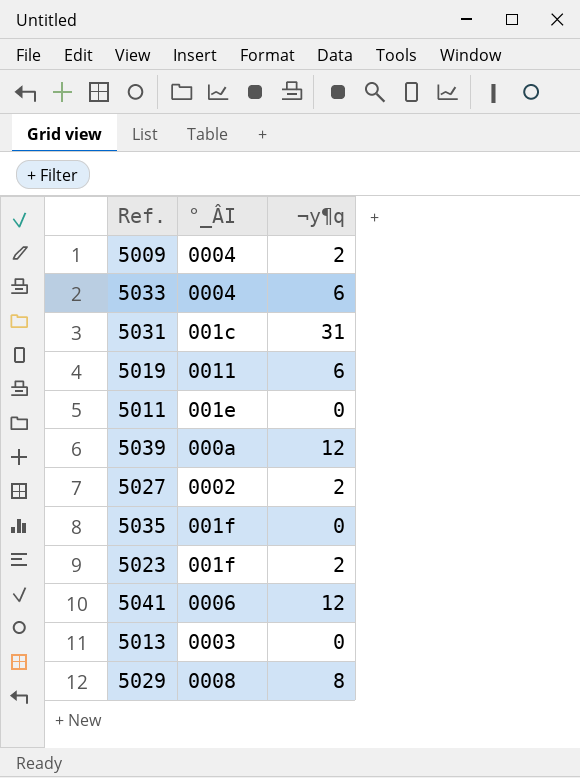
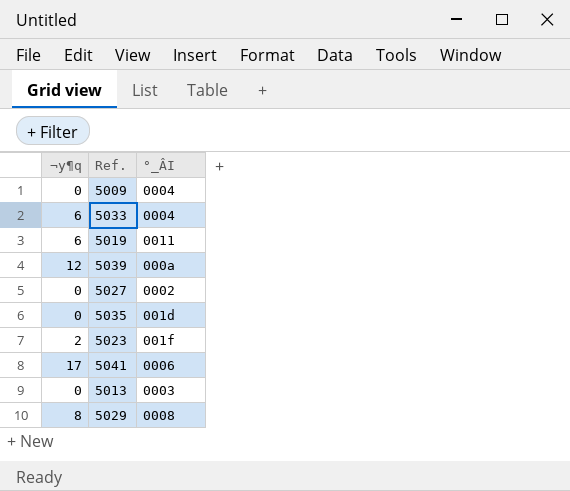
column ¬y¶q | position: 3 -> 1
row 5031: 001c | 31 -> none
row 5011: 001e | 0 -> none
5009 | ¬y¶q: 2 -> 0
5027 | ¬y¶q: 2 -> 0
5035 | °_ÂI: 001f -> 001d
5041 | ¬y¶q: 12 -> 17

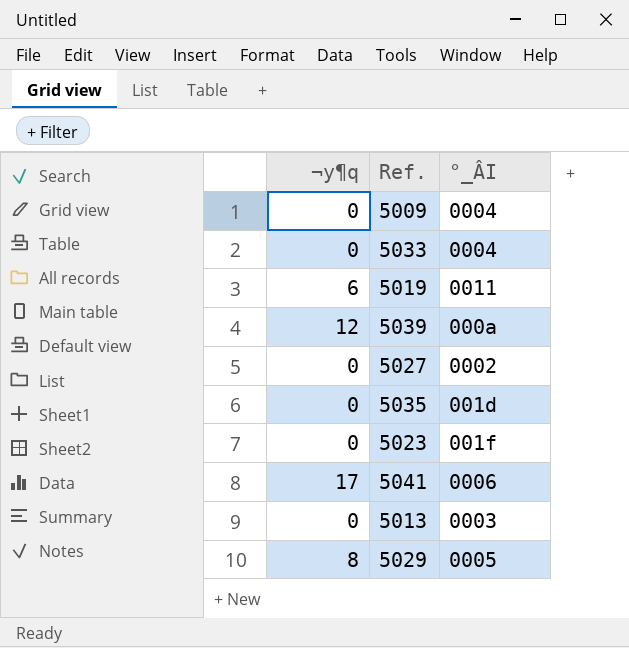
5033 | ¬y¶q: 6 -> 0
5023 | ¬y¶q: 2 -> 0
5029 | °_ÂI: 0008 -> 0005

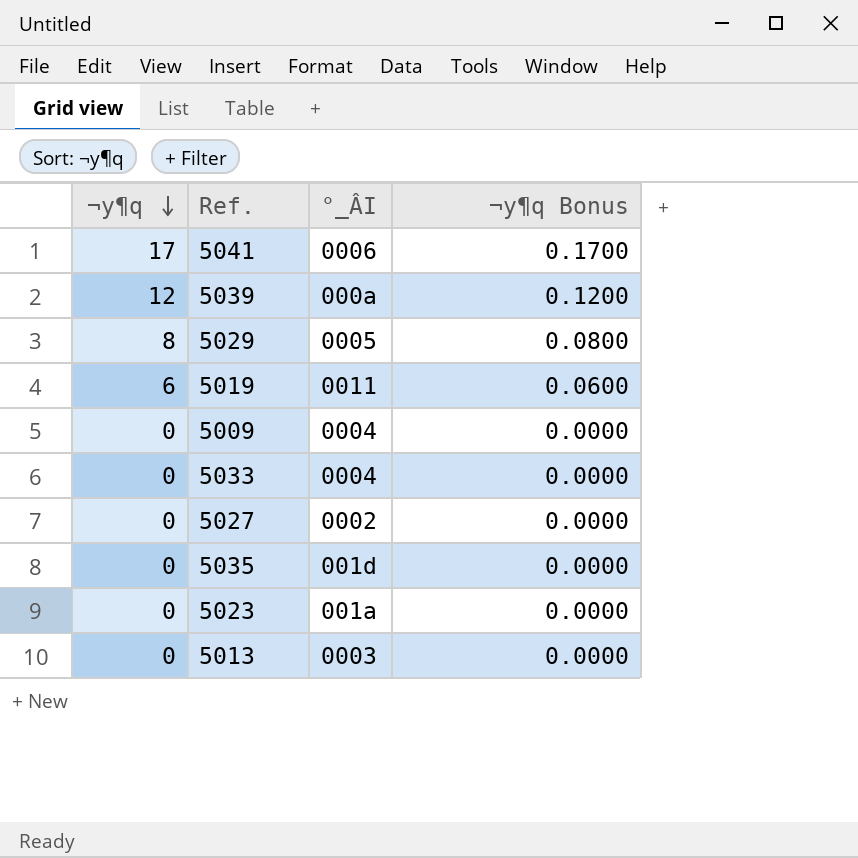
row order: none -> ¬y¶q descending
column ¬y¶q Bonus | formula: none -> [¬y¶q] * 0.01
5023 | °_ÂI: 001f -> 001a

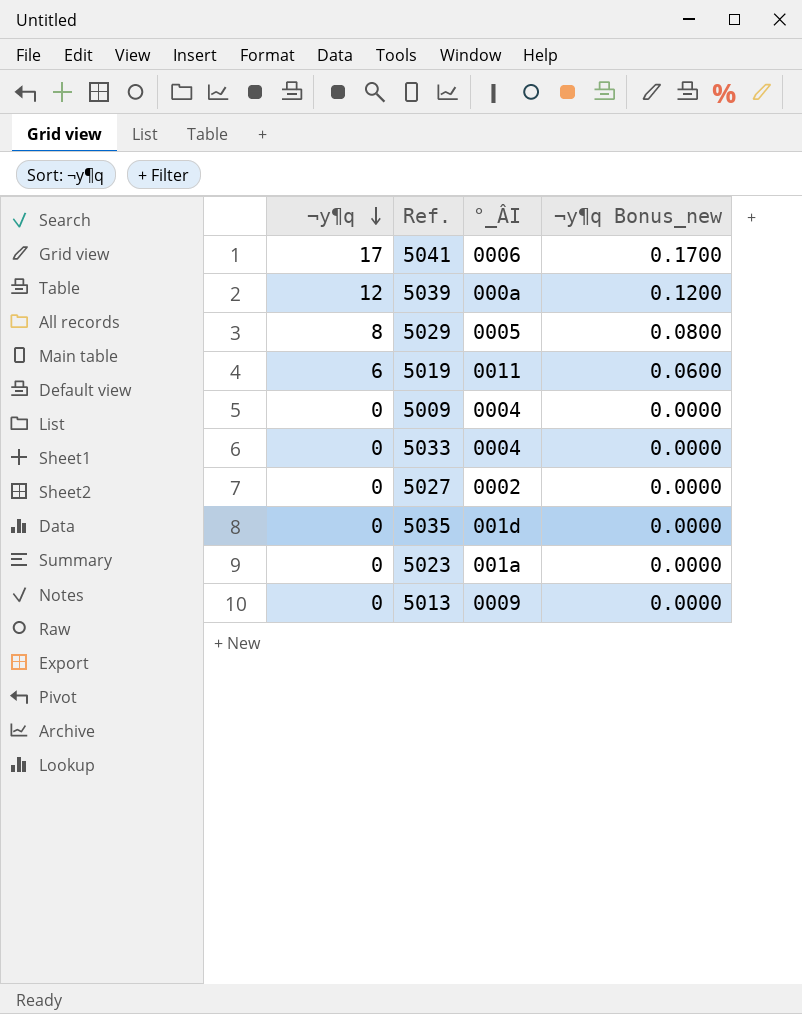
column name: ¬y¶q Bonus -> ¬y¶q Bonus_new
5013 | °_ÂI: 0003 -> 0009

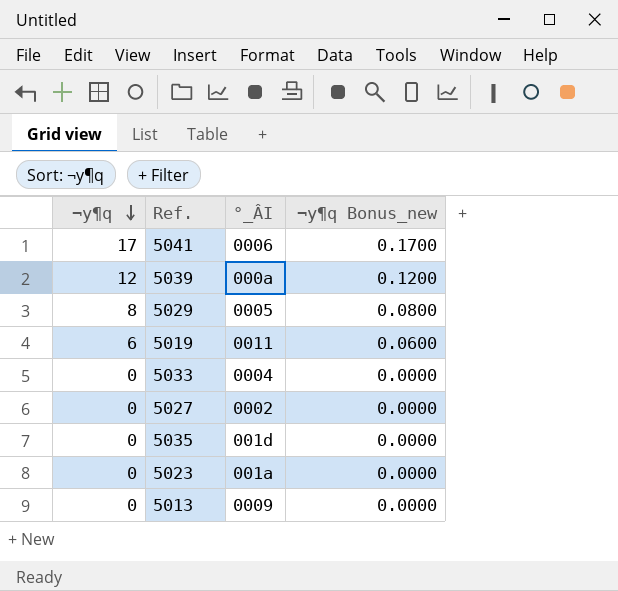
row 5009: 0 | 0004 | 0.0000 -> none

